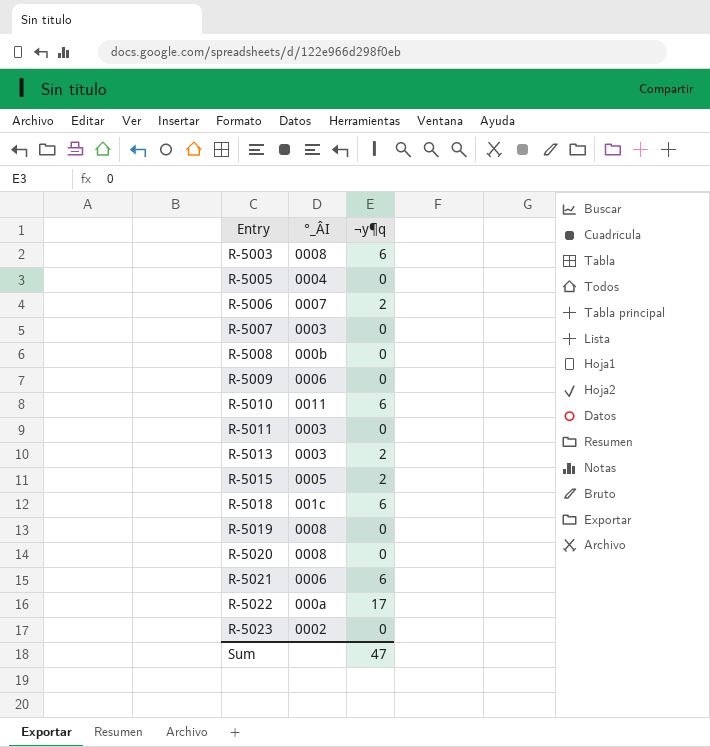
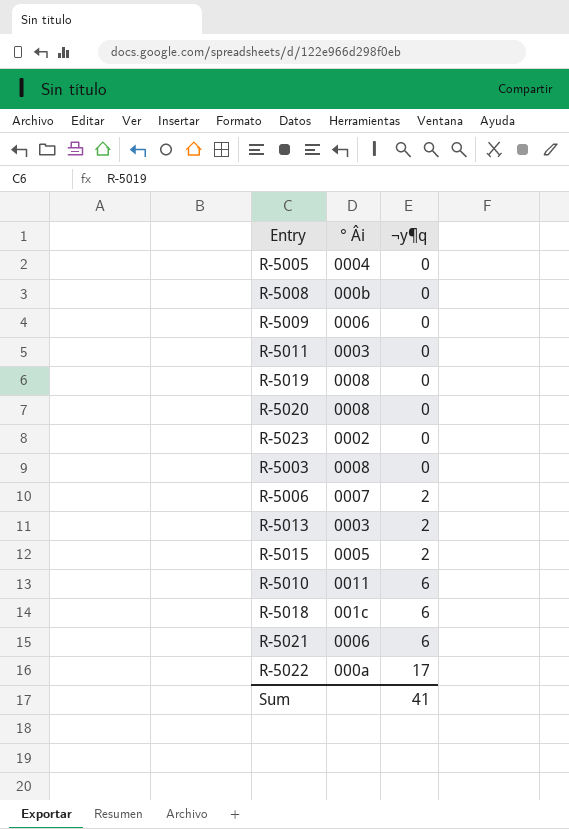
row order: Entry ascending -> ¬y¶q ascending
column name: °_ÂI -> ° Âi
row R-5007: 0003 | 0 -> none
R-5003 | ¬y¶q: 6 -> 0
Sum | ¬y¶q: 47 -> 41

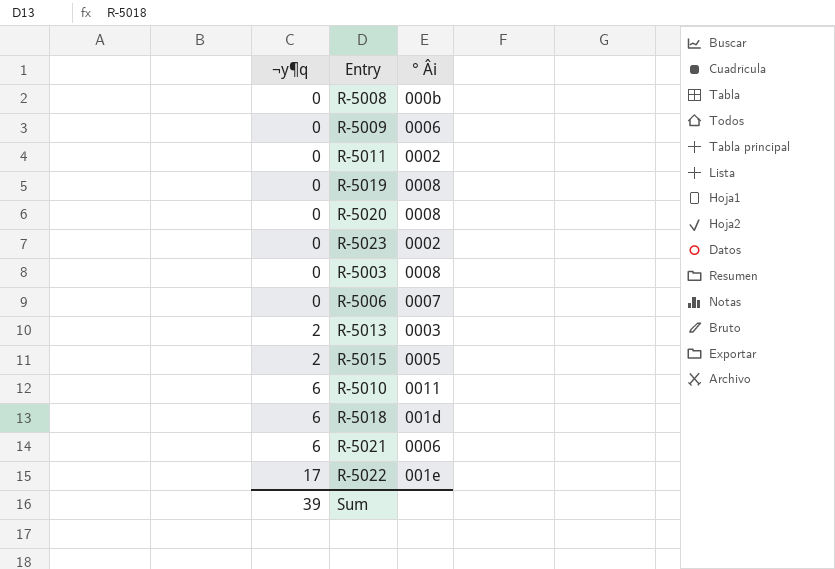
column ¬y¶q | position: 3 -> 1
row R-5005: 0004 | 0 -> none
R-5011 | ° Âi: 0003 -> 0002
R-5006 | ¬y¶q: 2 -> 0
R-5018 | ° Âi: 001c -> 001d
R-5022 | ° Âi: 000a -> 001e
Sum | ¬y¶q: 41 -> 39

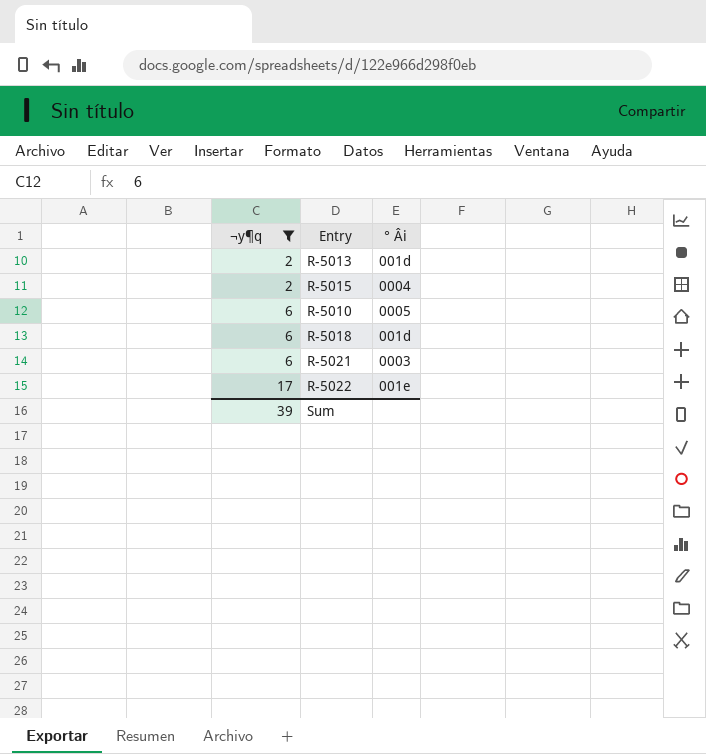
filter: none -> ¬y¶q != 0
R-5013 | ° Âi: 0003 -> 001d
R-5015 | ° Âi: 0005 -> 0004
R-5010 | ° Âi: 0011 -> 0005
R-5021 | ° Âi: 0006 -> 0003

